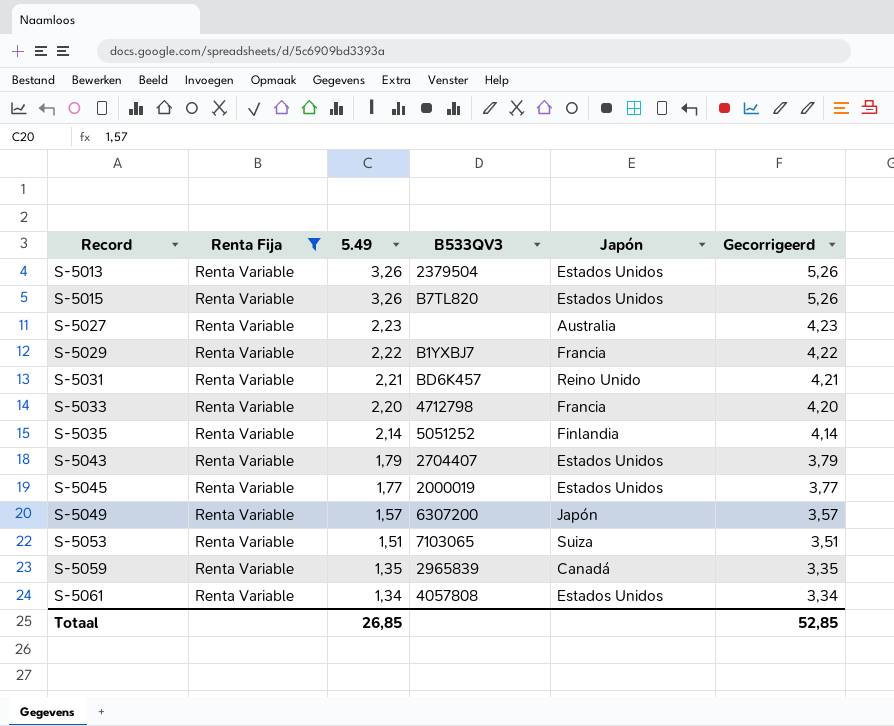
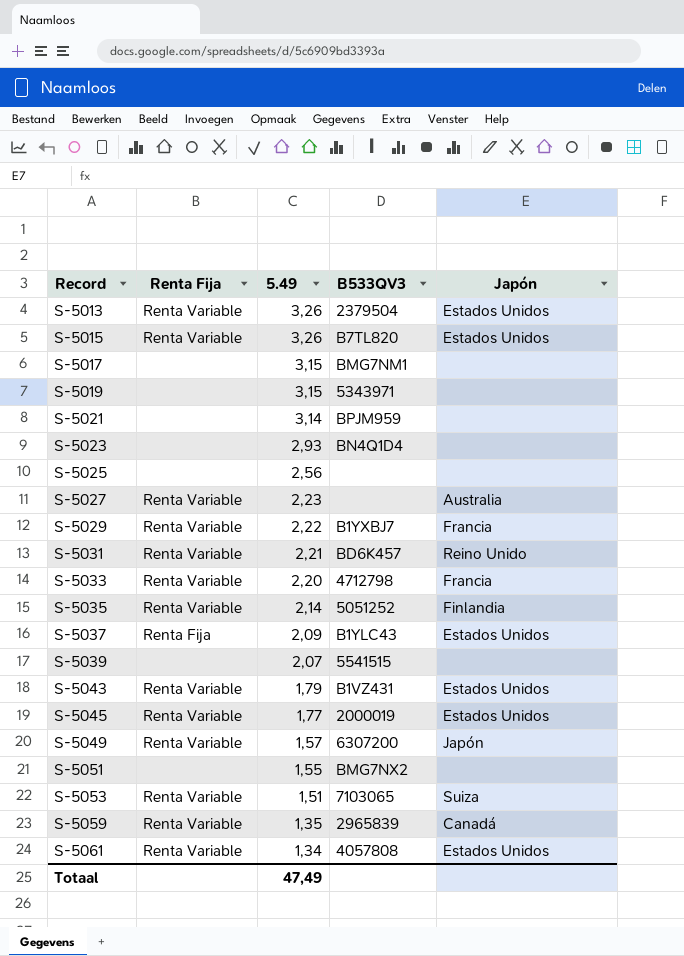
filter: Renta Fija = Renta Variable -> none
column Gecorrigeerd | formula: [5.49] + 2 -> none
S-5043 | B533QV3: 2704407 -> B1VZ431
Totaal | 5.49: 26,85 -> 47,49

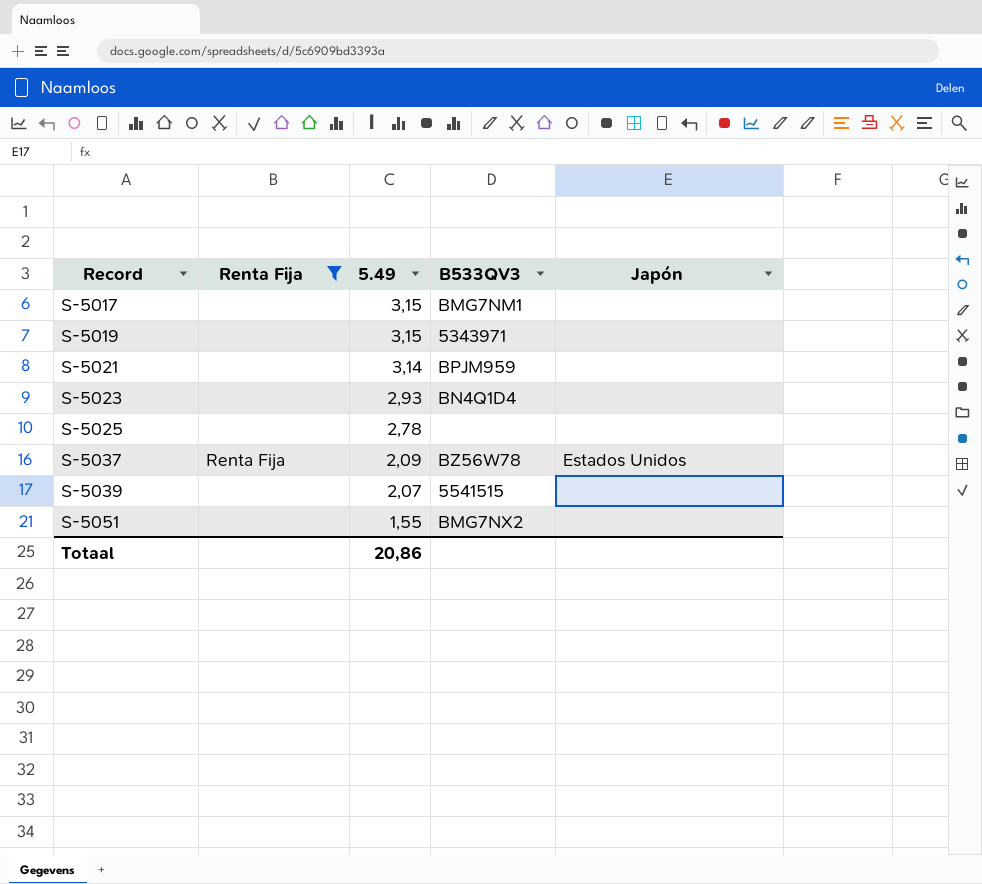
filter: none -> Renta Fija != Renta Variable
S-5025 | 5.49: 2,56 -> 2,78
S-5037 | B533QV3: B1YLC43 -> BZ56W78
Totaal | 5.49: 47,49 -> 20,86

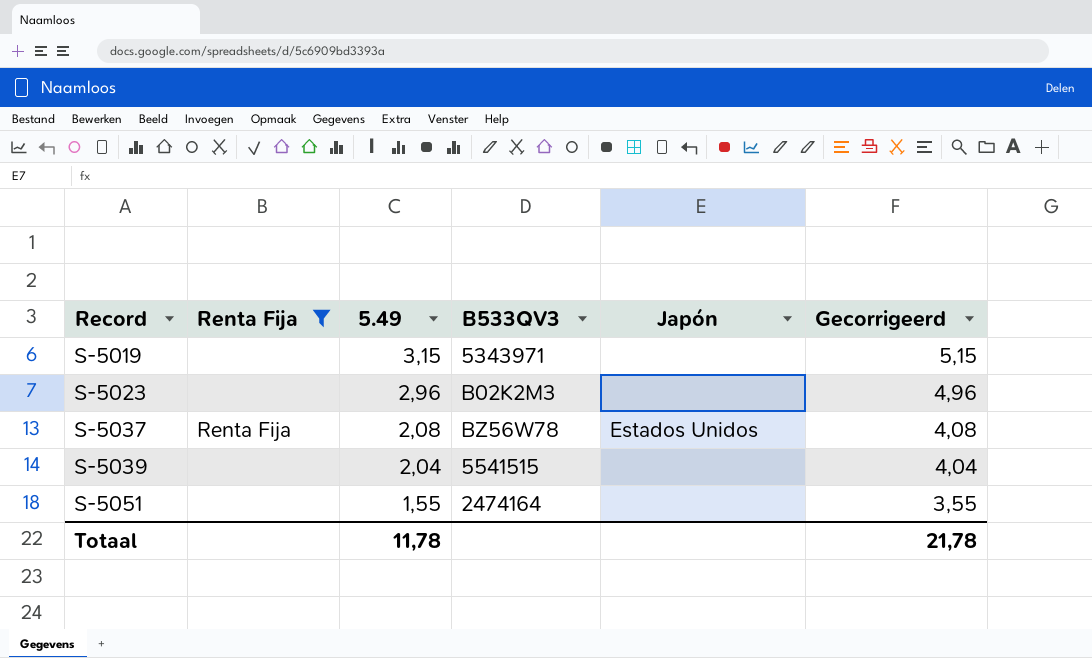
column Gecorrigeerd | formula: none -> [5.49] + 2
row S-5017: none | 3,15 | BMG7NM1 | none -> none
row S-5021: none | 3,14 | BPJM959 | none -> none
row S-5025: none | 2,78 | none | none -> none
S-5023 | 5.49: 2,93 -> 2,96
S-5023 | B533QV3: BN4Q1D4 -> B02K2M3
S-5037 | 5.49: 2,09 -> 2,08
S-5039 | 5.49: 2,07 -> 2,04
S-5051 | B533QV3: BMG7NX2 -> 2474164
Totaal | 5.49: 20,86 -> 11,78

